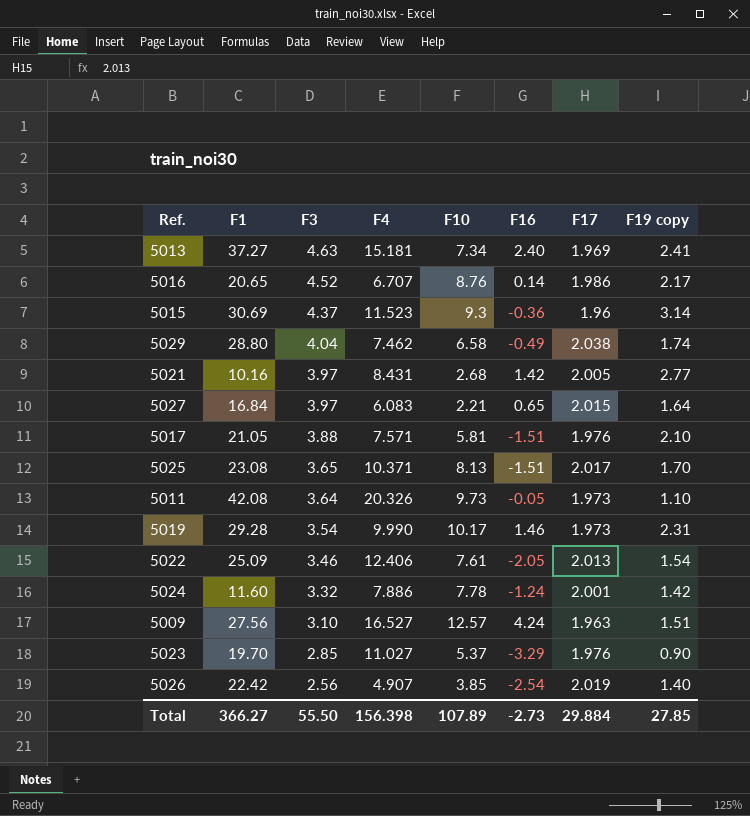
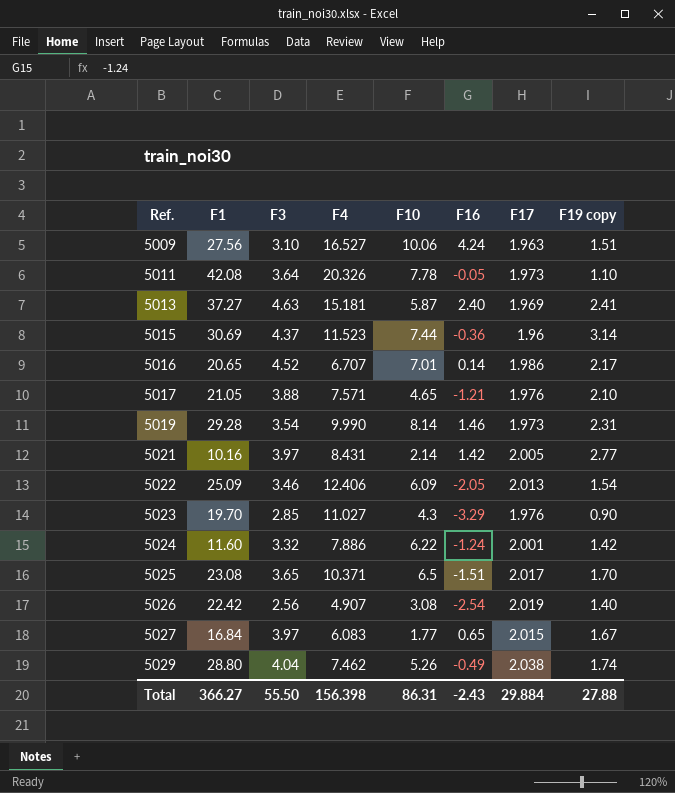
row order: F3 descending -> Ref. ascending
5009 | F10: 12.57 -> 10.06
5011 | F10: 9.73 -> 7.78
5013 | F10: 7.34 -> 5.87
5015 | F10: 9.3 -> 7.44
5016 | F10: 8.76 -> 7.01
5017 | F10: 5.81 -> 4.65
5017 | F16: -1.51 -> -1.21
5019 | F10: 10.17 -> 8.14
5021 | F10: 2.68 -> 2.14
5022 | F10: 7.61 -> 6.09
5023 | F10: 5.37 -> 4.3
5024 | F10: 7.78 -> 6.22
5025 | F10: 8.13 -> 6.5
5026 | F10: 3.85 -> 3.08
5027 | F10: 2.21 -> 1.77
5027 | F19 copy: 1.64 -> 1.67
5029 | F10: 6.58 -> 5.26
Total | F10: 107.89 -> 86.31
Total | F16: -2.73 -> -2.43
Total | F19 copy: 27.85 -> 27.88

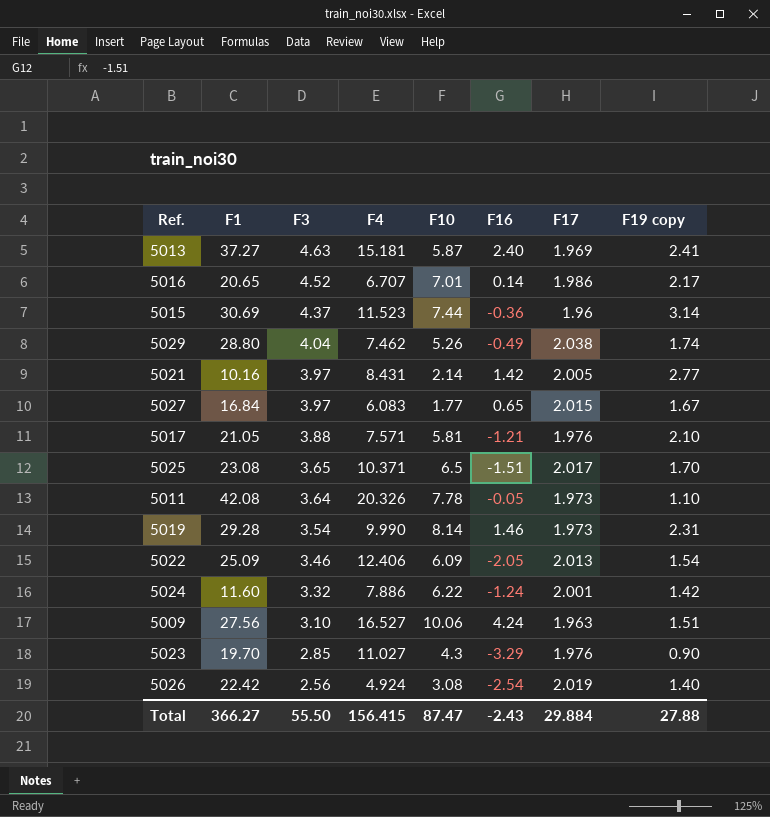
row order: Ref. ascending -> F3 descending
5017 | F10: 4.65 -> 5.81
5026 | F4: 4.907 -> 4.924
Total | F4: 156.398 -> 156.415
Total | F10: 86.31 -> 87.47

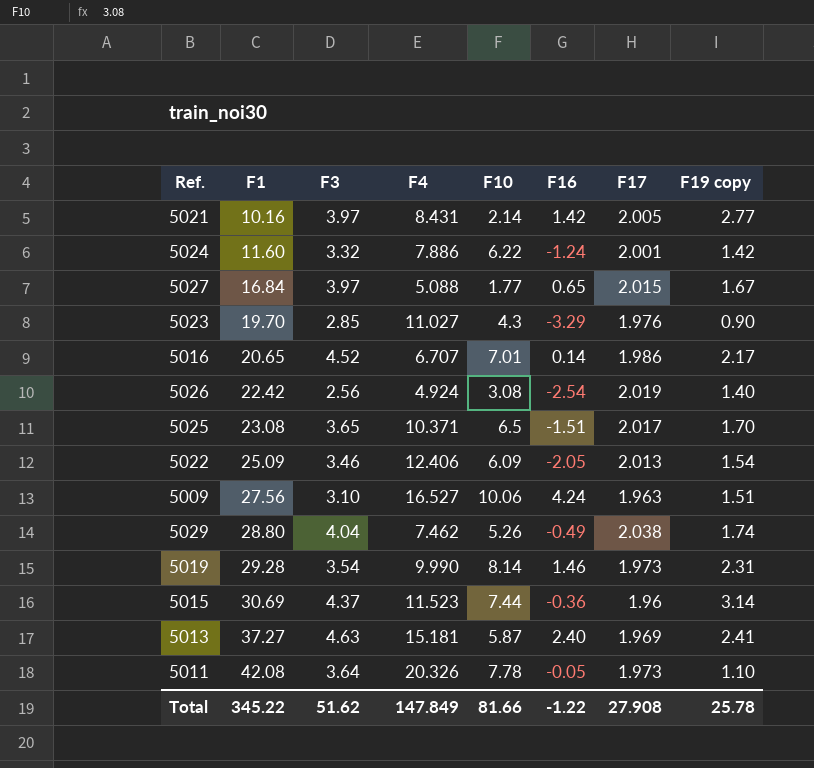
row order: F3 descending -> F1 ascending
row 5017: 21.05 | 3.88 | 7.571 | 5.81 | -1.21 | 1.976 | 2.10 -> none
5027 | F4: 6.083 -> 5.088
Total | F1: 366.27 -> 345.22
Total | F3: 55.50 -> 51.62
Total | F4: 156.415 -> 147.849
Total | F10: 87.47 -> 81.66
Total | F16: -2.43 -> -1.22
Total | F17: 29.884 -> 27.908
Total | F19 copy: 27.88 -> 25.78

